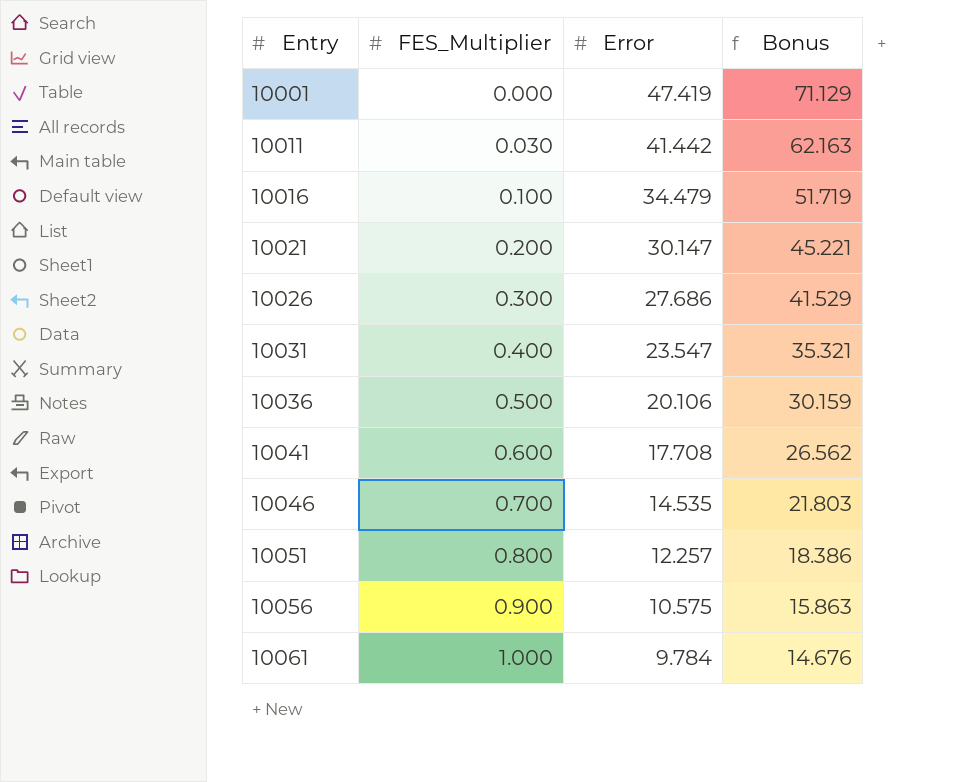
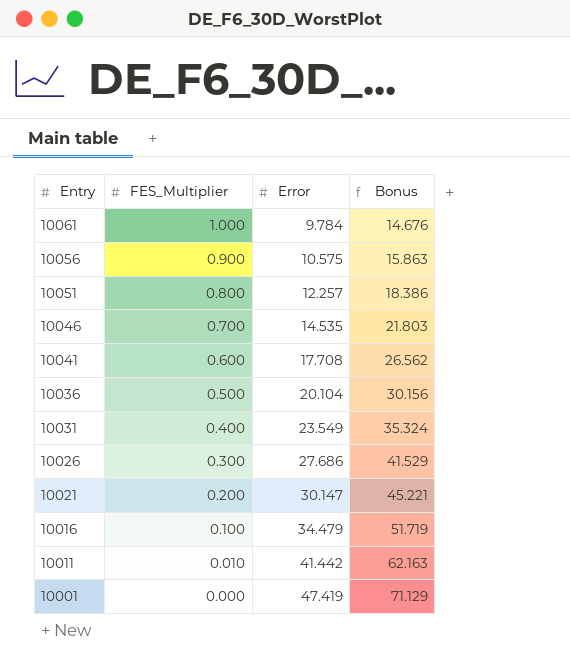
row order: Entry ascending -> Entry descending
10036 | Error: 20.106 -> 20.104
10036 | Bonus: 30.159 -> 30.156
10031 | Error: 23.547 -> 23.549
10031 | Bonus: 35.321 -> 35.324
10011 | FES_Multiplier: 0.030 -> 0.010

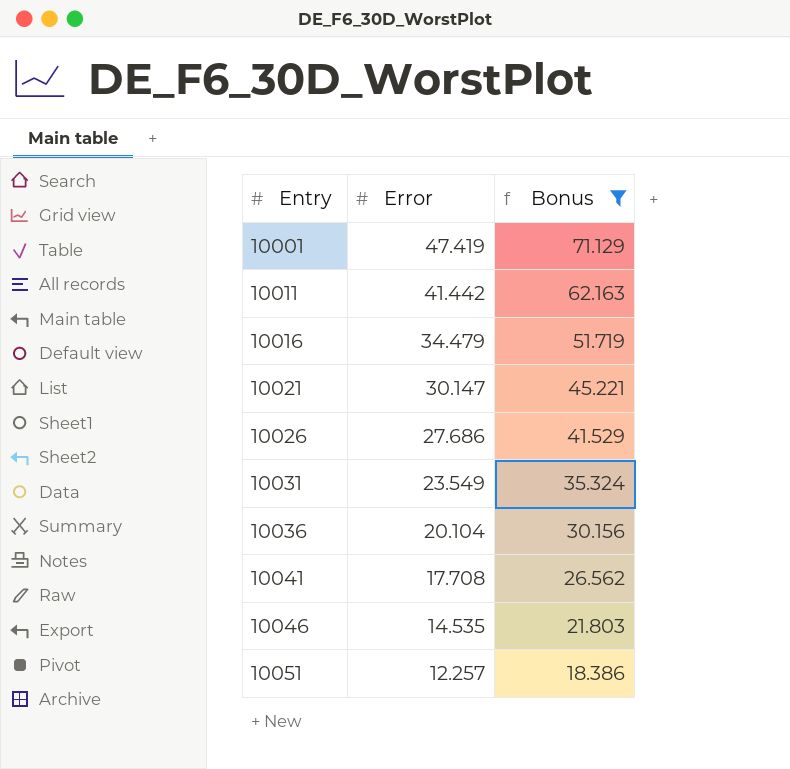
filter: none -> Bonus >= 18.386
row order: Entry descending -> Entry ascending
column FES_Multiplier | position: 2 -> none

